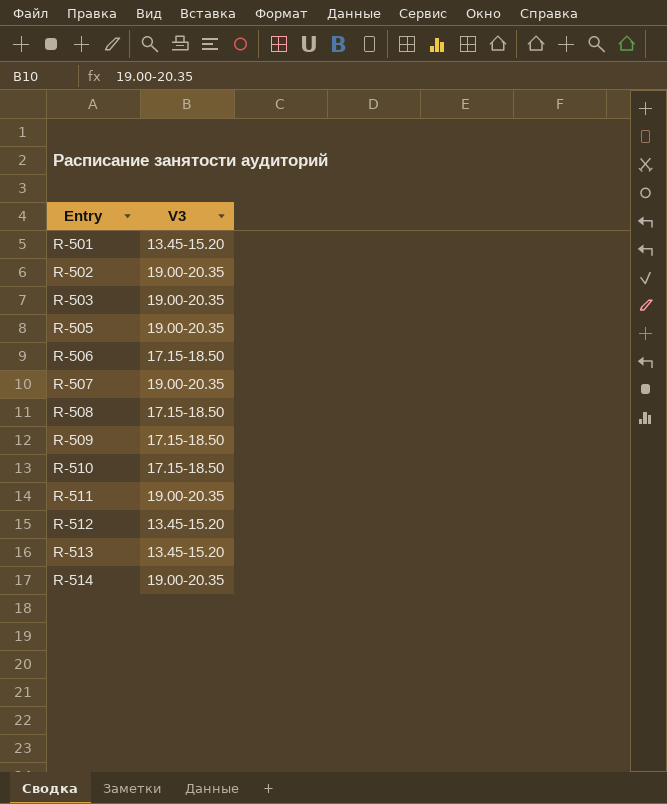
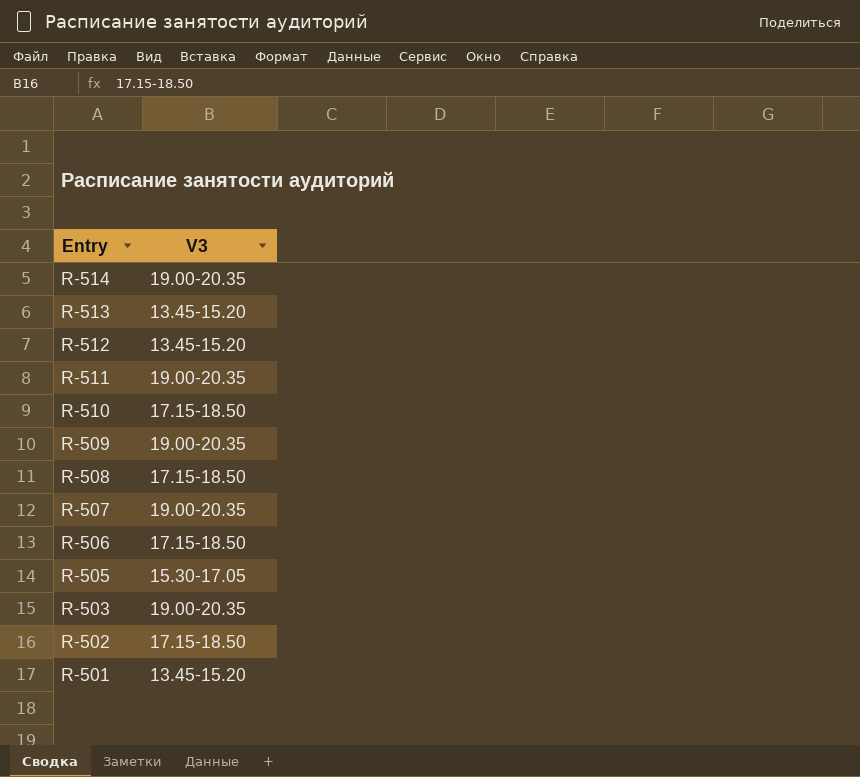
row order: Entry ascending -> Entry descending
R-509 | V3: 17.15-18.50 -> 19.00-20.35
R-505 | V3: 19.00-20.35 -> 15.30-17.05
R-502 | V3: 19.00-20.35 -> 17.15-18.50

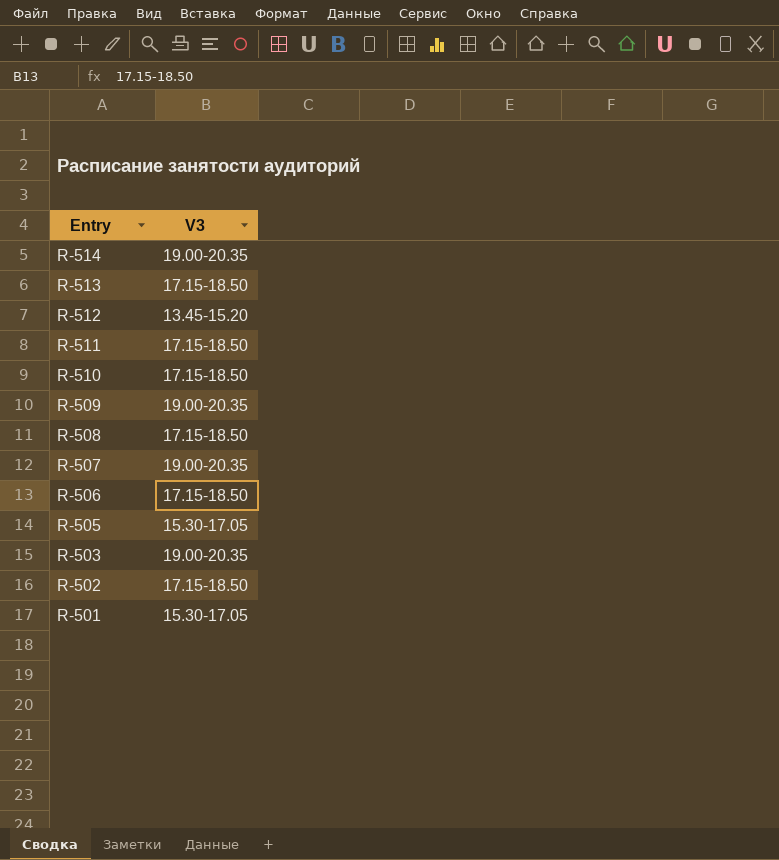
R-513 | V3: 13.45-15.20 -> 17.15-18.50
R-511 | V3: 19.00-20.35 -> 17.15-18.50
R-501 | V3: 13.45-15.20 -> 15.30-17.05

